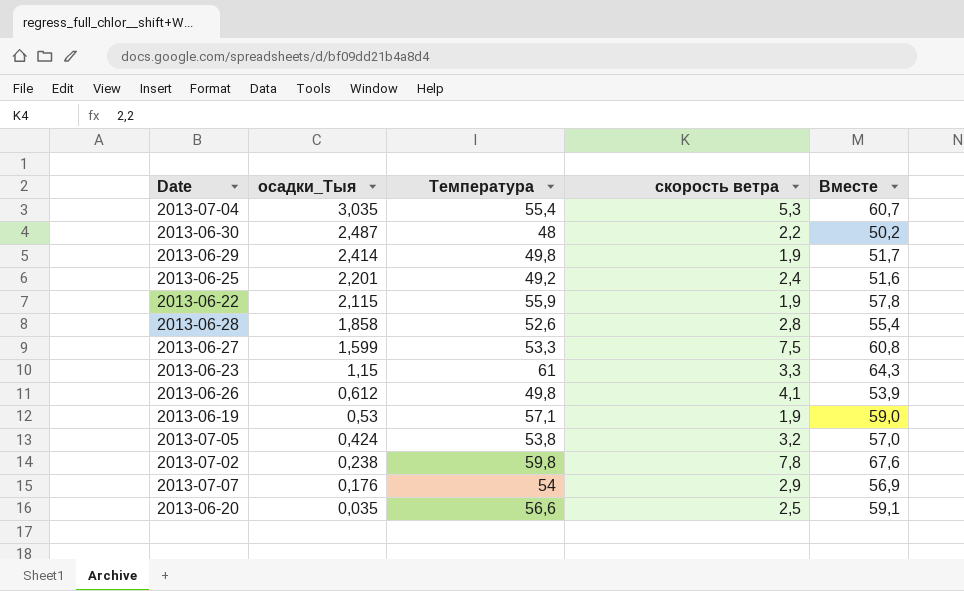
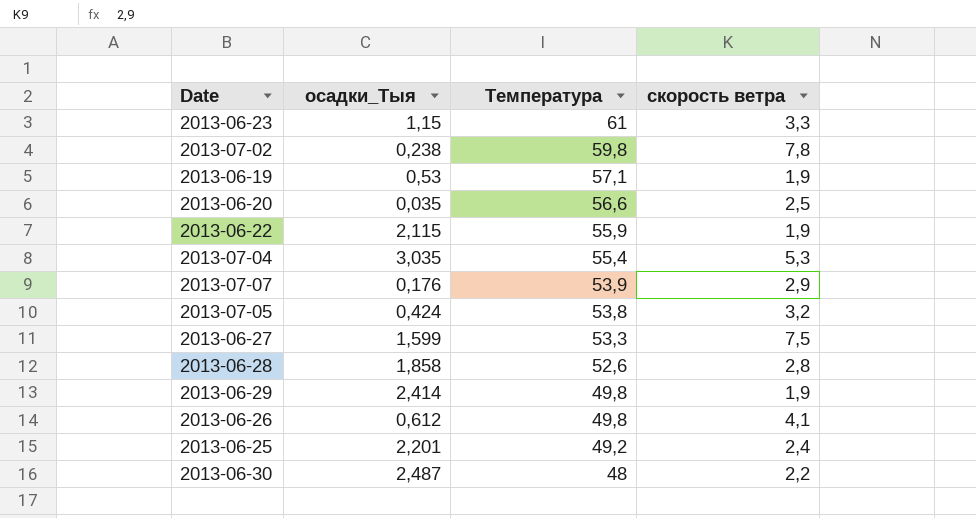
row order: осадки_Тыя descending -> Температура descending
column Вместе | formula: [Температура] + [скорость ветра] -> none
2013-07-07 | Температура: 54 -> 53,9

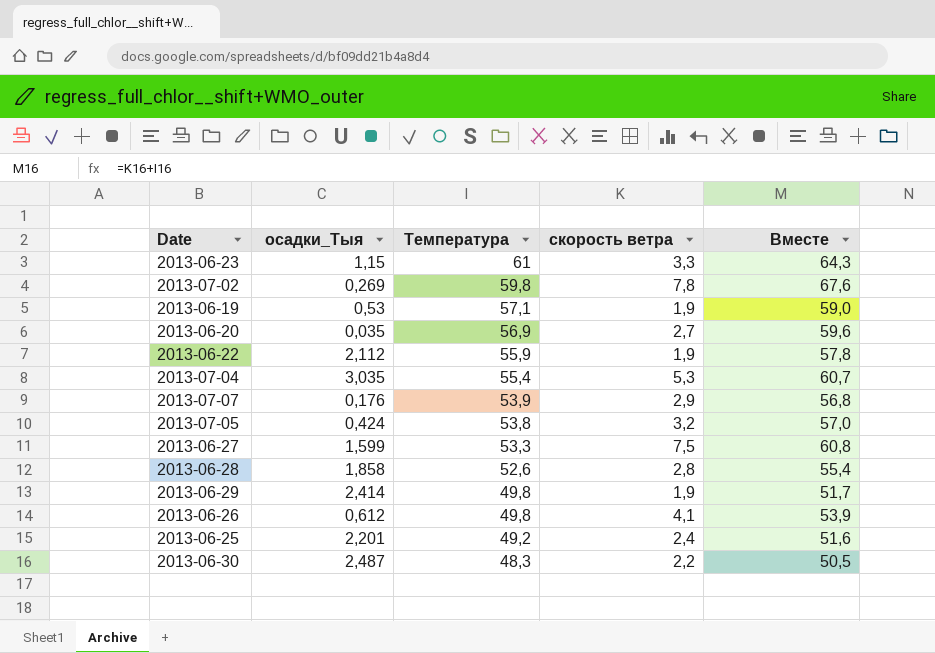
column Вместе | formula: none -> [Температура] + [скорость ветра]
2013-07-02 | осадки_Тыя: 0,238 -> 0,269
2013-06-20 | Температура: 56,6 -> 56,9
2013-06-20 | скорость ветра: 2,5 -> 2,7
2013-06-22 | осадки_Тыя: 2,115 -> 2,112
2013-06-30 | Температура: 48 -> 48,3

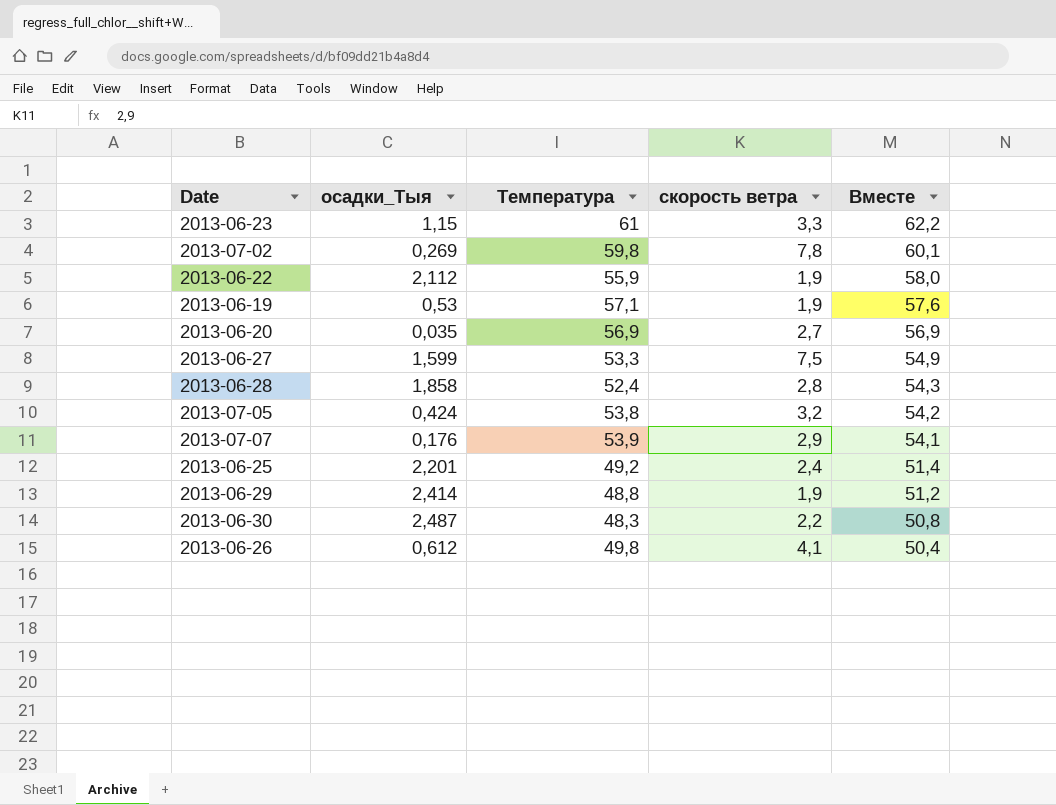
row order: Температура descending -> Вместе descending
column Вместе | formula: [Температура] + [скорость ветра] -> [осадки_Тыя] + [Температура]
row 2013-07-04: 3,035 | 55,4 | 5,3 | 60,7 -> none
2013-06-28 | Температура: 52,6 -> 52,4
2013-06-29 | Температура: 49,8 -> 48,8

